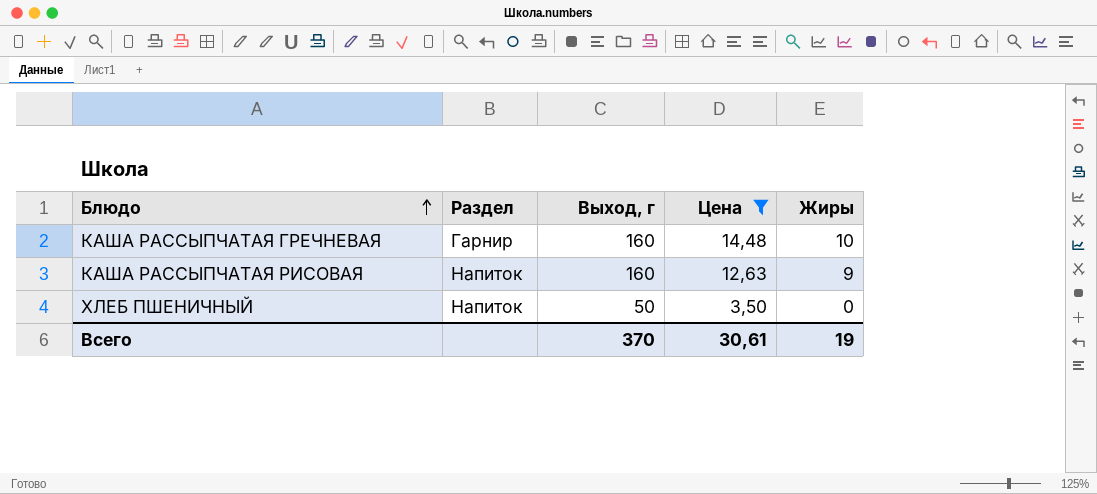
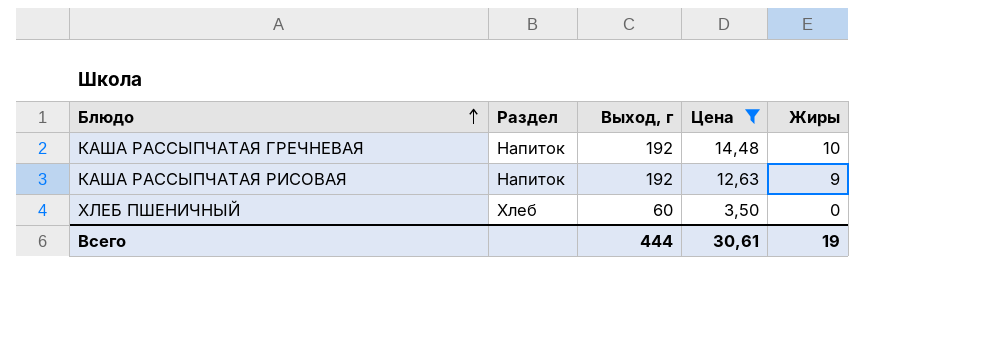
КАША РАССЫПЧАТАЯ ГРЕЧНЕВАЯ | Раздел: Гарнир -> Напиток
КАША РАССЫПЧАТАЯ ГРЕЧНЕВАЯ | Выход, г: 160 -> 192
КАША РАССЫПЧАТАЯ РИСОВАЯ | Выход, г: 160 -> 192
ХЛЕБ ПШЕНИЧНЫЙ | Раздел: Напиток -> Хлеб
ХЛЕБ ПШЕНИЧНЫЙ | Выход, г: 50 -> 60
Всего | Выход, г: 370 -> 444

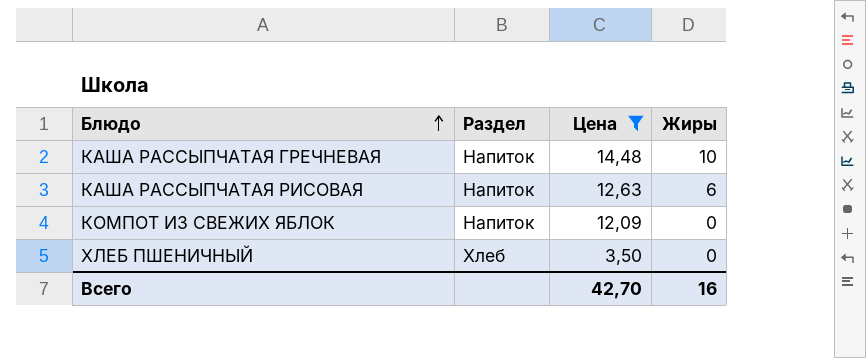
column Выход, г | position: 3 -> none
КАША РАССЫПЧАТАЯ РИСОВАЯ | Жиры: 9 -> 6
row КОМПОТ ИЗ СВЕЖИХ ЯБЛОК: none -> Напиток | 12,09 | 0
Всего | Цена: 30,61 -> 42,70
Всего | Жиры: 19 -> 16

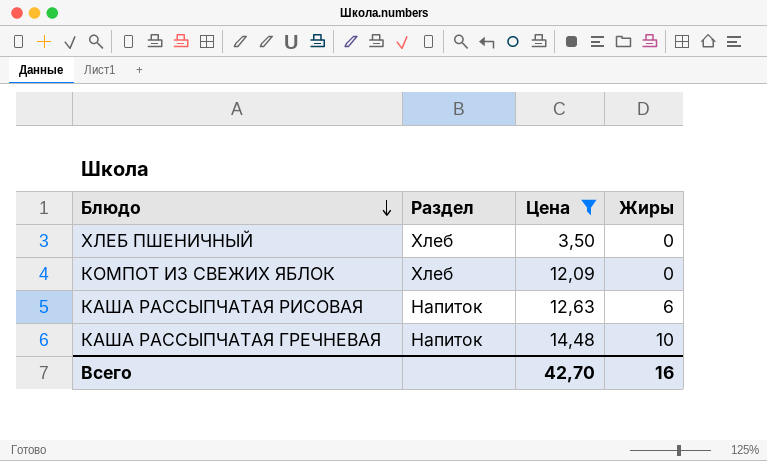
row order: Блюдо ascending -> Блюдо descending
КОМПОТ ИЗ СВЕЖИХ ЯБЛОК | Раздел: Напиток -> Хлеб

